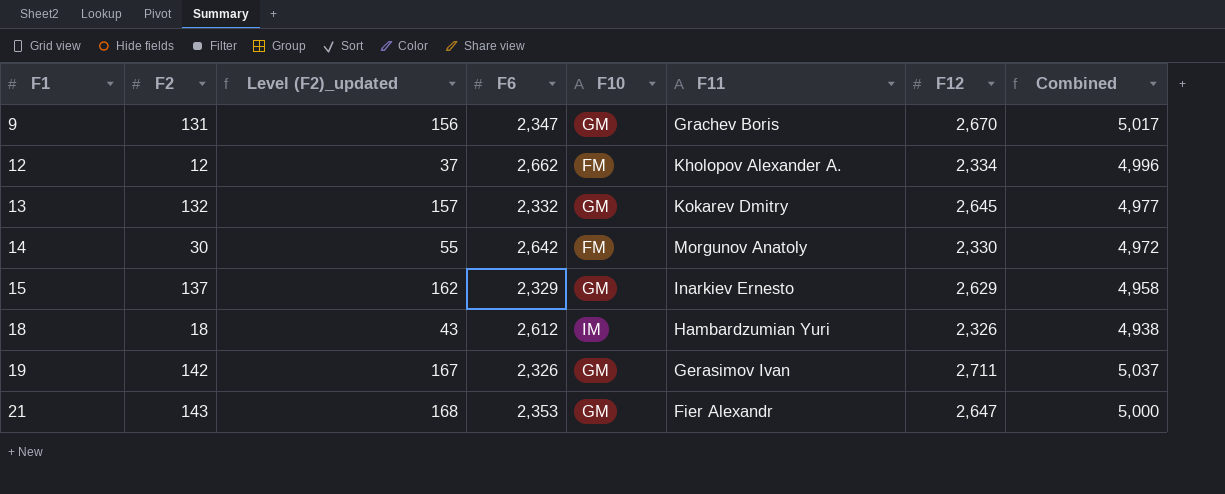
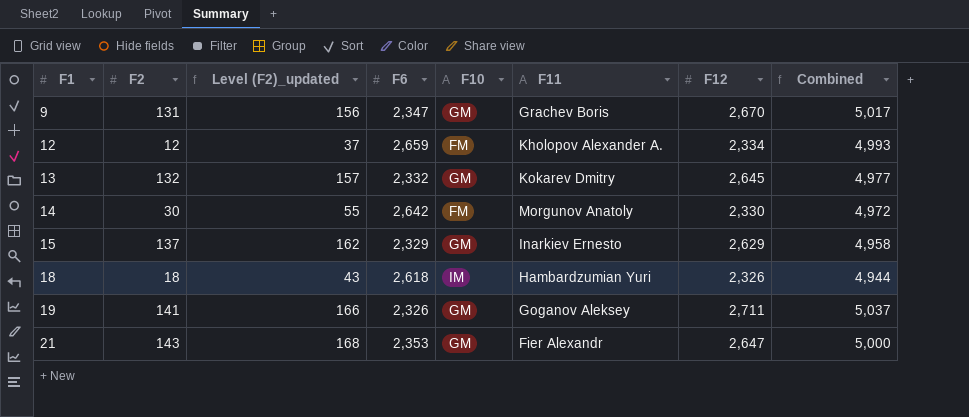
12 | F6: 2,662 -> 2,659
12 | Combined: 4,996 -> 4,993
18 | F6: 2,612 -> 2,618
18 | Combined: 4,938 -> 4,944
19 | F2: 142 -> 141
19 | Level (F2)_updated: 167 -> 166
19 | F11: Gerasimov Ivan -> Goganov Aleksey

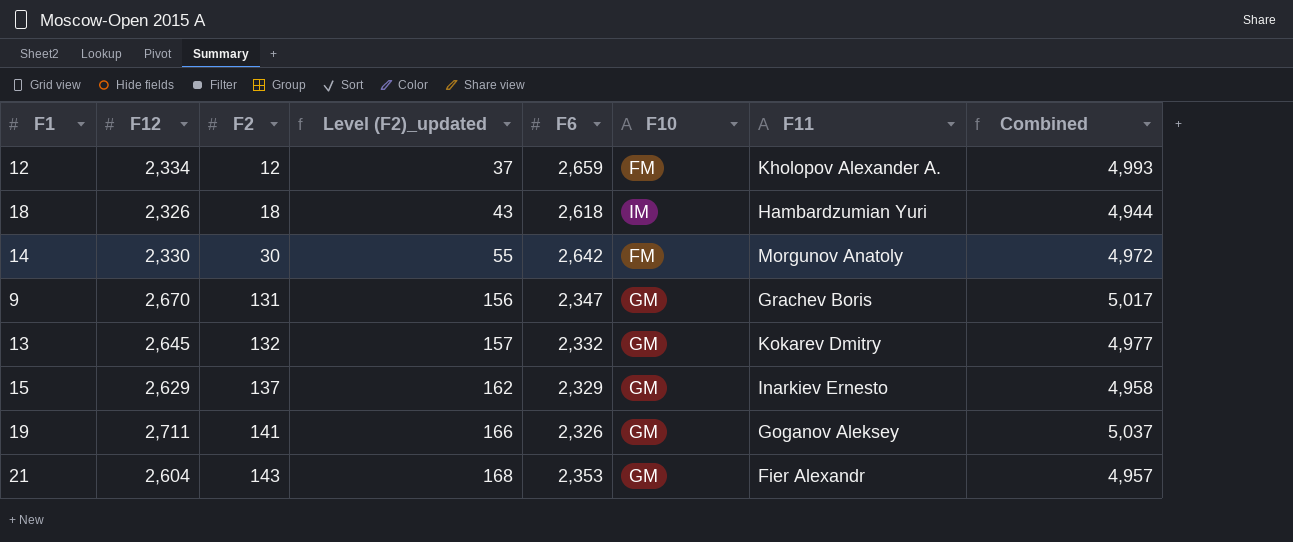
row order: F1 ascending -> F2 ascending
column F12 | position: 7 -> 2
21 | F12: 2,647 -> 2,604
21 | Combined: 5,000 -> 4,957

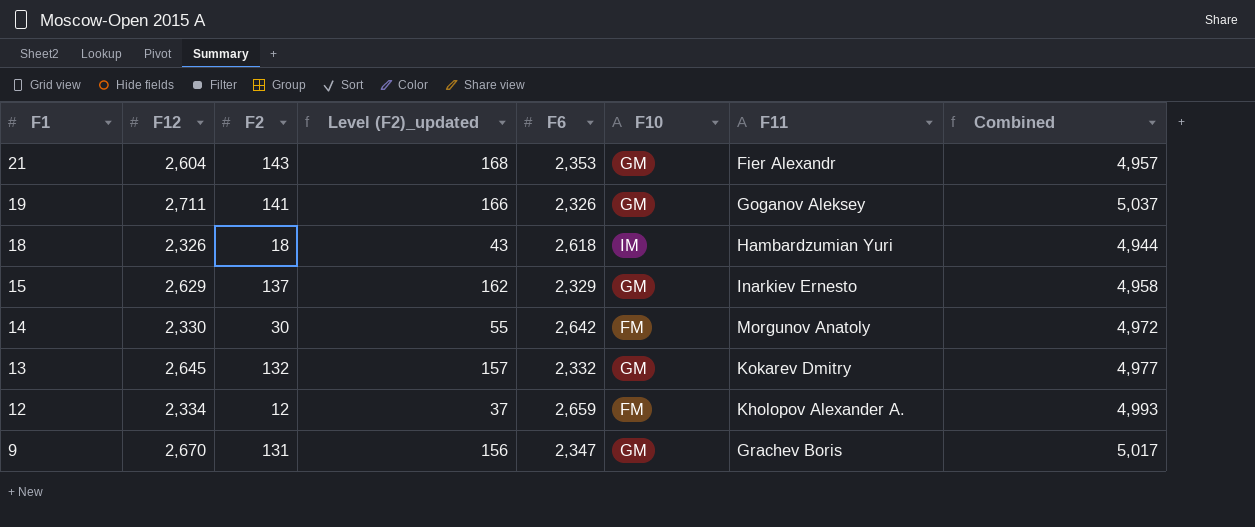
row order: F2 ascending -> F1 descending

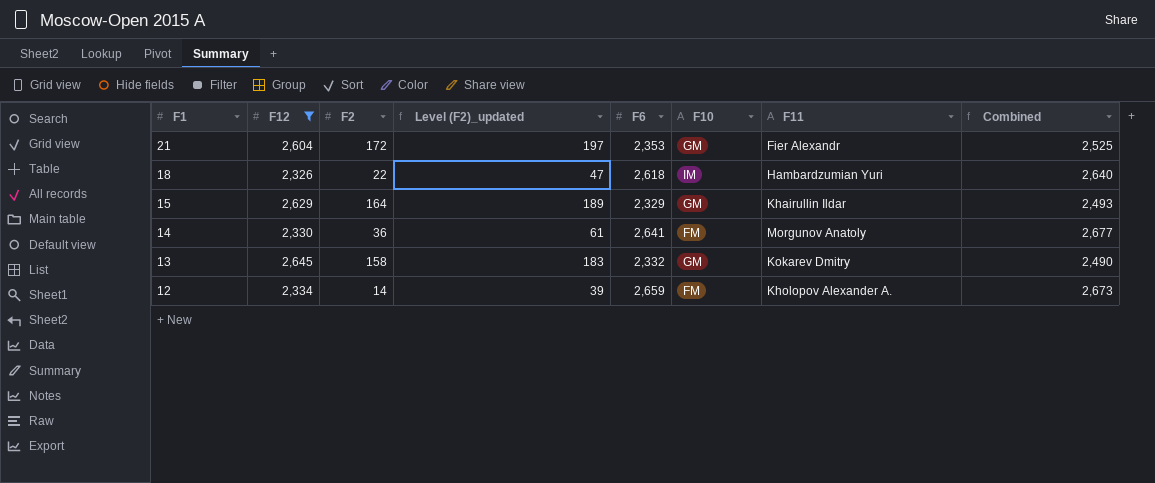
filter: none -> F12 <= 2,645
column Combined | formula: [F12] + [F6] -> [F2] + [F6]
21 | F2: 143 -> 172
21 | Level (F2)_updated: 168 -> 197
18 | F2: 18 -> 22
18 | Level (F2)_updated: 43 -> 47
15 | F2: 137 -> 164
15 | Level (F2)_updated: 162 -> 189
15 | F11: Inarkiev Ernesto -> Khairullin Ildar
14 | F2: 30 -> 36
14 | Level (F2)_updated: 55 -> 61
14 | F6: 2,642 -> 2,641
13 | F2: 132 -> 158
13 | Level (F2)_updated: 157 -> 183
12 | F2: 12 -> 14
12 | Level (F2)_updated: 37 -> 39

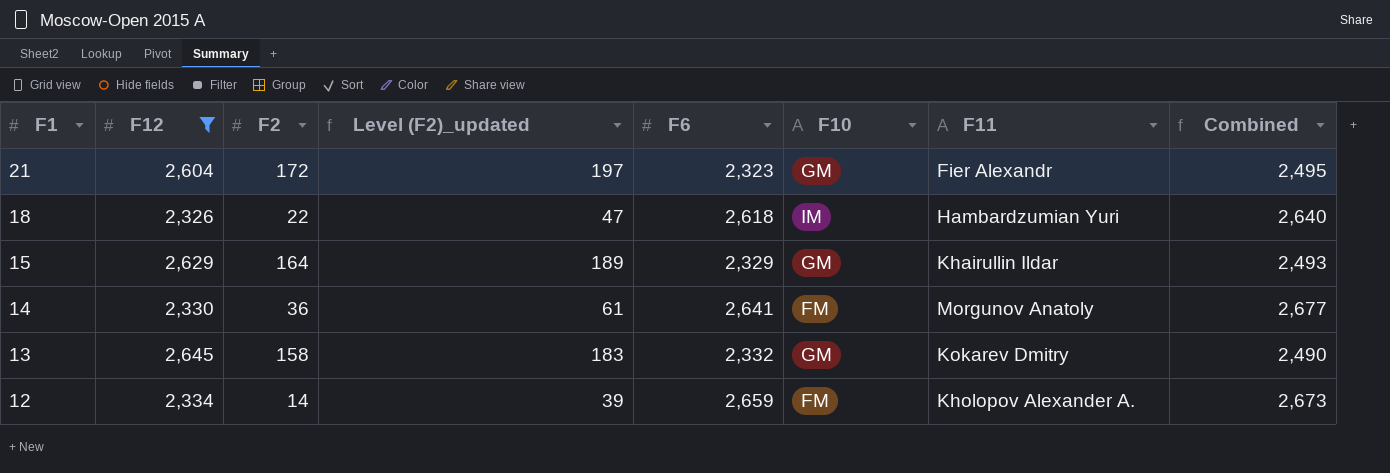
21 | F6: 2,353 -> 2,323
21 | Combined: 2,525 -> 2,495

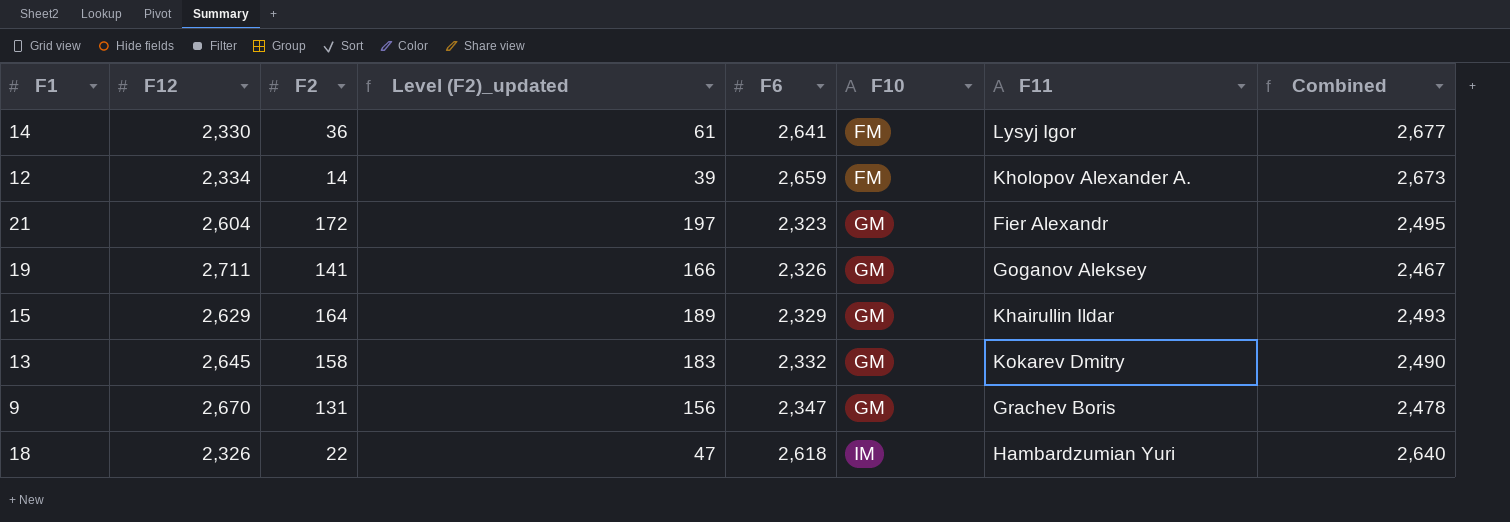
filter: F12 <= 2,645 -> none
row order: F1 descending -> F10 ascending
14 | F11: Morgunov Anatoly -> Lysyj Igor

